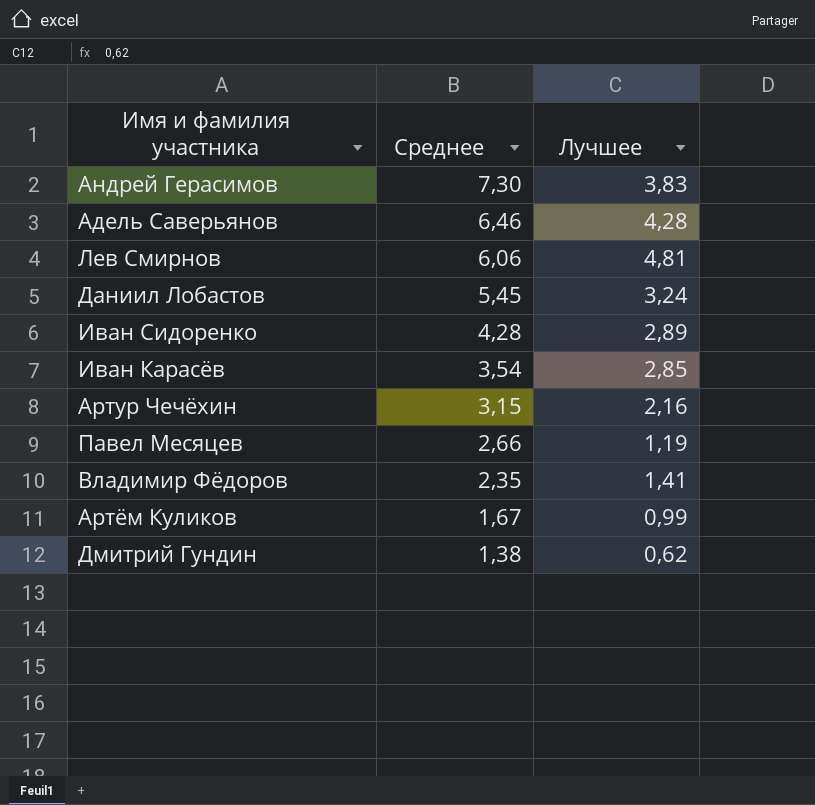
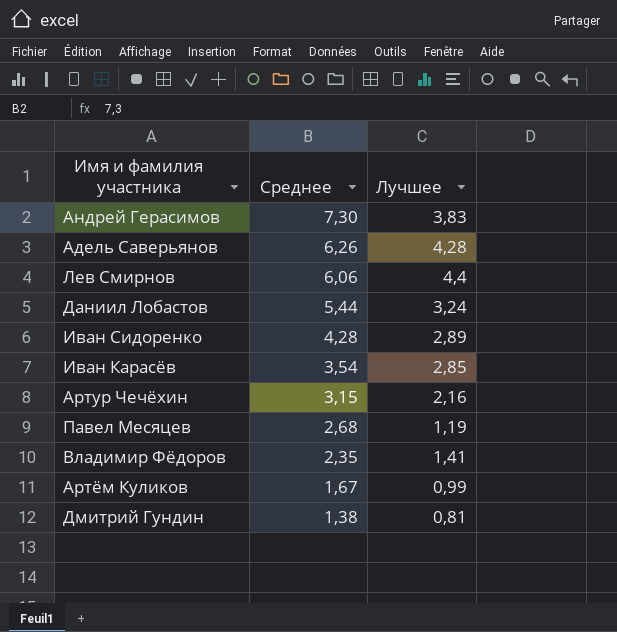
Адель Саверьянов | Среднее: 6,46 -> 6,26
Лев Смирнов | Лучшее: 4,81 -> 4,4
Даниил Лобастов | Среднее: 5,45 -> 5,44
Павел Месяцев | Среднее: 2,66 -> 2,68
Дмитрий Гундин | Лучшее: 0,62 -> 0,81

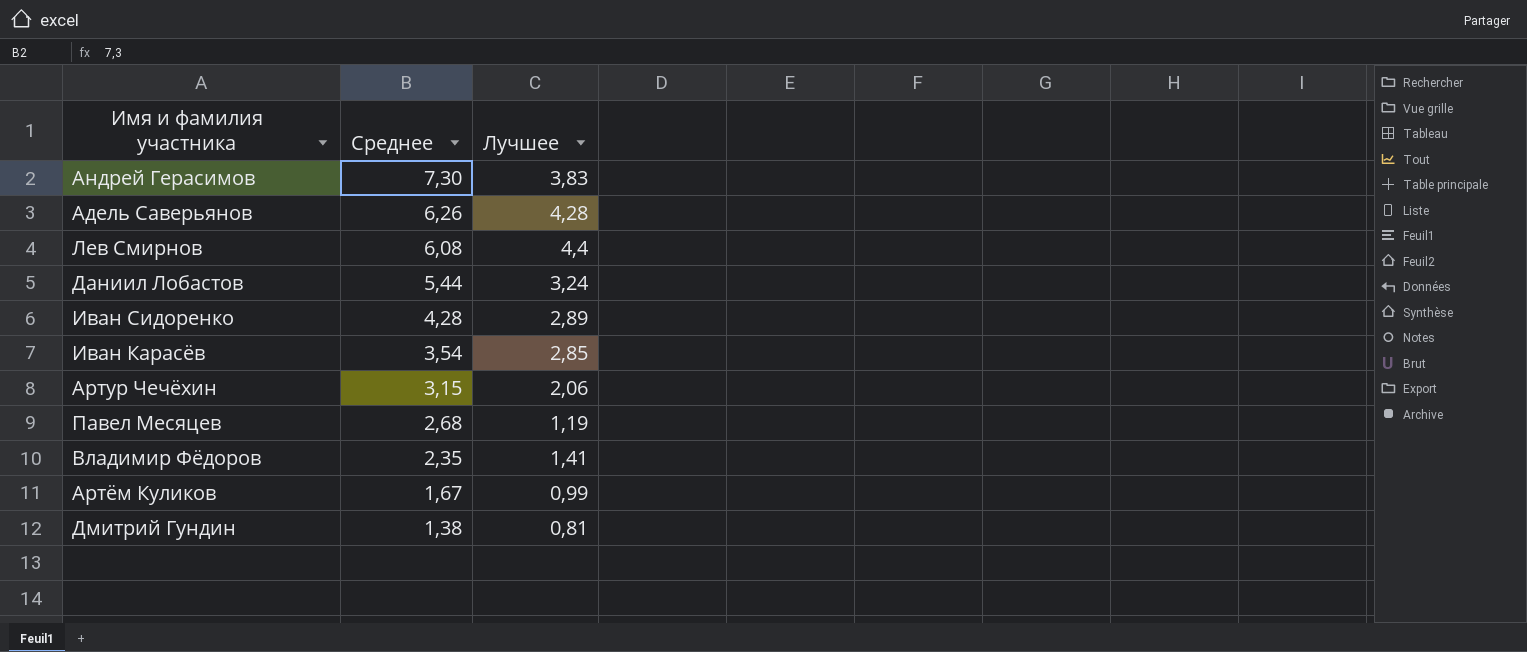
Лев Смирнов | Среднее: 6,06 -> 6,08
Артур Чечёхин | Лучшее: 2,16 -> 2,06

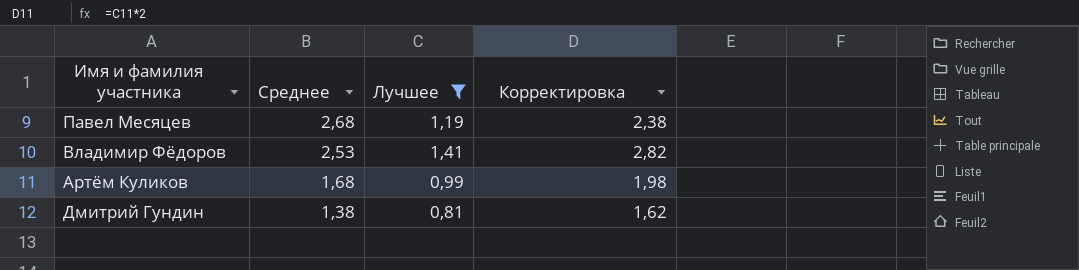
filter: none -> Лучшее <= 1,41
column Корректировка | formula: none -> [Лучшее] * 2
Владимир Фёдоров | Среднее: 2,35 -> 2,53
Артём Куликов | Среднее: 1,67 -> 1,68

